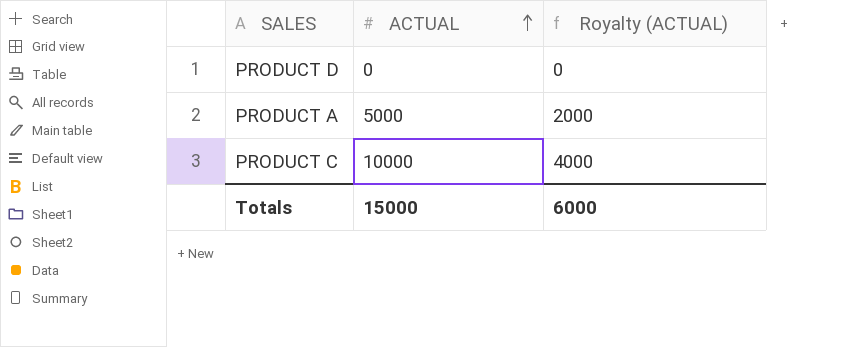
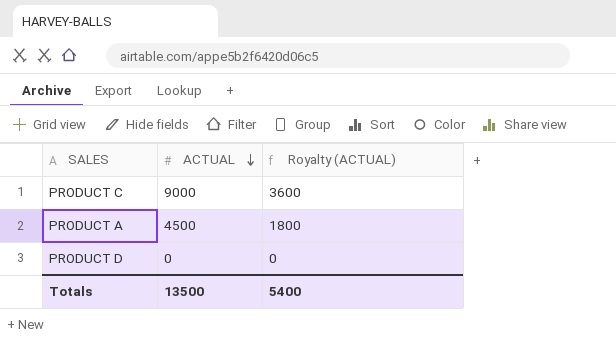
row order: ACTUAL ascending -> ACTUAL descending
PRODUCT C | ACTUAL: 10000 -> 9000
PRODUCT C | Royalty (ACTUAL): 4000 -> 3600
PRODUCT A | ACTUAL: 5000 -> 4500
PRODUCT A | Royalty (ACTUAL): 2000 -> 1800
Totals | ACTUAL: 15000 -> 13500
Totals | Royalty (ACTUAL): 6000 -> 5400

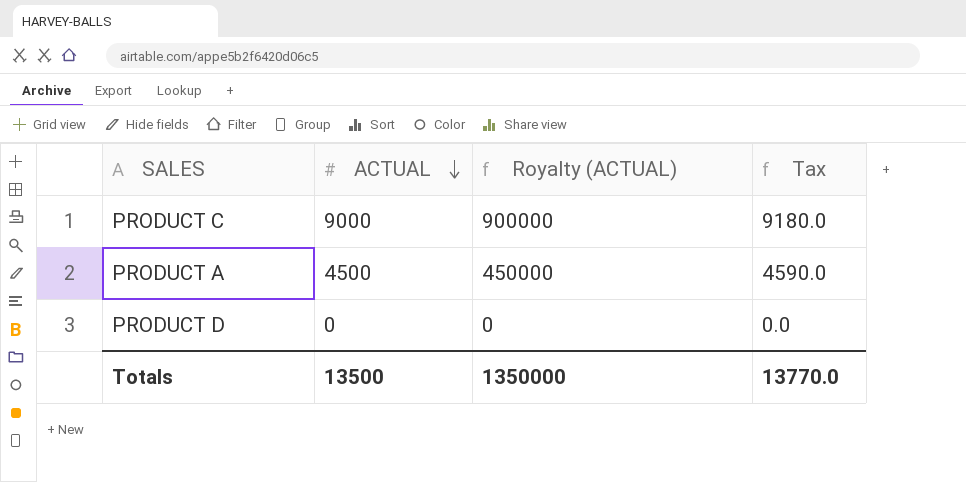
column Royalty (ACTUAL) | formula: [ACTUAL] * 0.4 -> [ACTUAL] * 100
column Tax | formula: none -> [ACTUAL] * 1.02
Totals | Royalty (ACTUAL): 5400 -> 1350000

